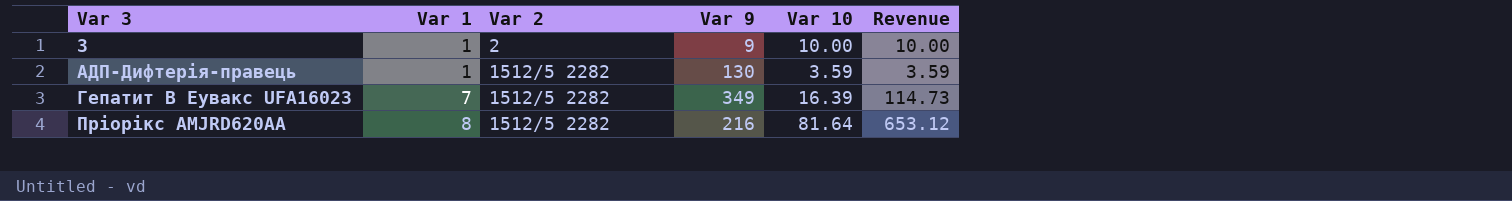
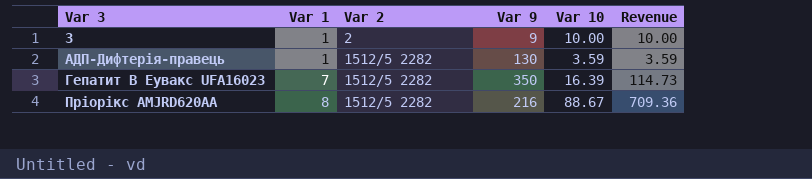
Гепатит В Еувакс UFA16023 | Var 9: 349 -> 350
Пріорікс AMJRD620AA | Var 10: 81.64 -> 88.67
Пріорікс AMJRD620AA | Revenue: 653.12 -> 709.36

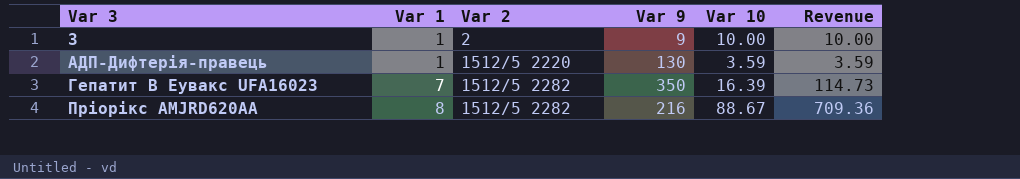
АДП-Дифтерія-правець | Var 2: 1512/5 2282 -> 1512/5 2220

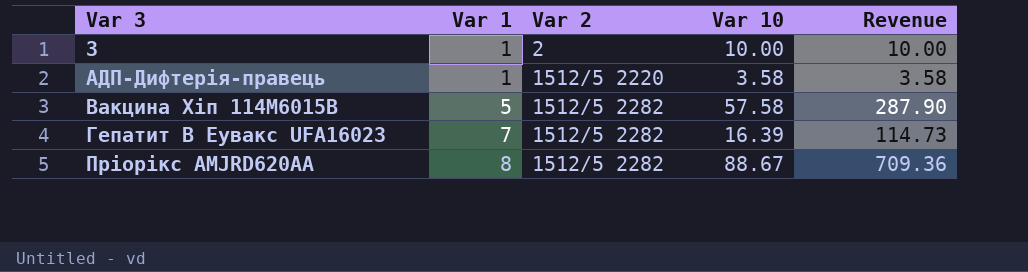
column Var 9 | position: 4 -> none
АДП-Дифтерія-правець | Var 10: 3.59 -> 3.58
АДП-Дифтерія-правець | Revenue: 3.59 -> 3.58
row Вакцина Хіп 114М6015В: none -> 5 | 1512/5 2282 | 57.58 | 287.90

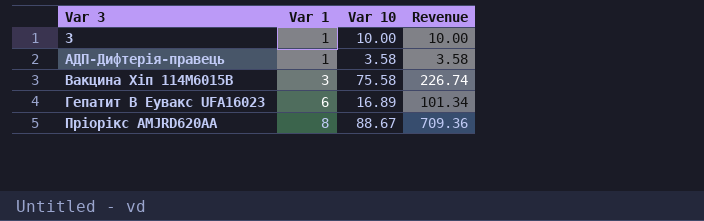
column Var 2 | position: 3 -> none
Вакцина Хіп 114М6015В | Var 1: 5 -> 3
Вакцина Хіп 114М6015В | Var 10: 57.58 -> 75.58
Вакцина Хіп 114М6015В | Revenue: 287.90 -> 226.74
Гепатит В Еувакс UFA16023 | Var 1: 7 -> 6
Гепатит В Еувакс UFA16023 | Var 10: 16.39 -> 16.89
Гепатит В Еувакс UFA16023 | Revenue: 114.73 -> 101.34

